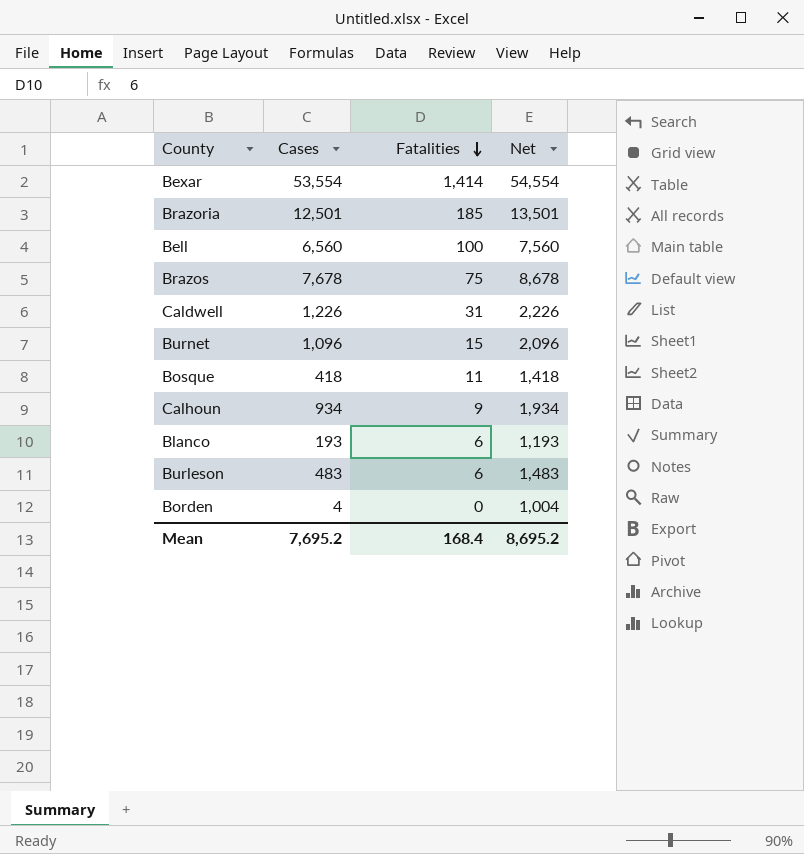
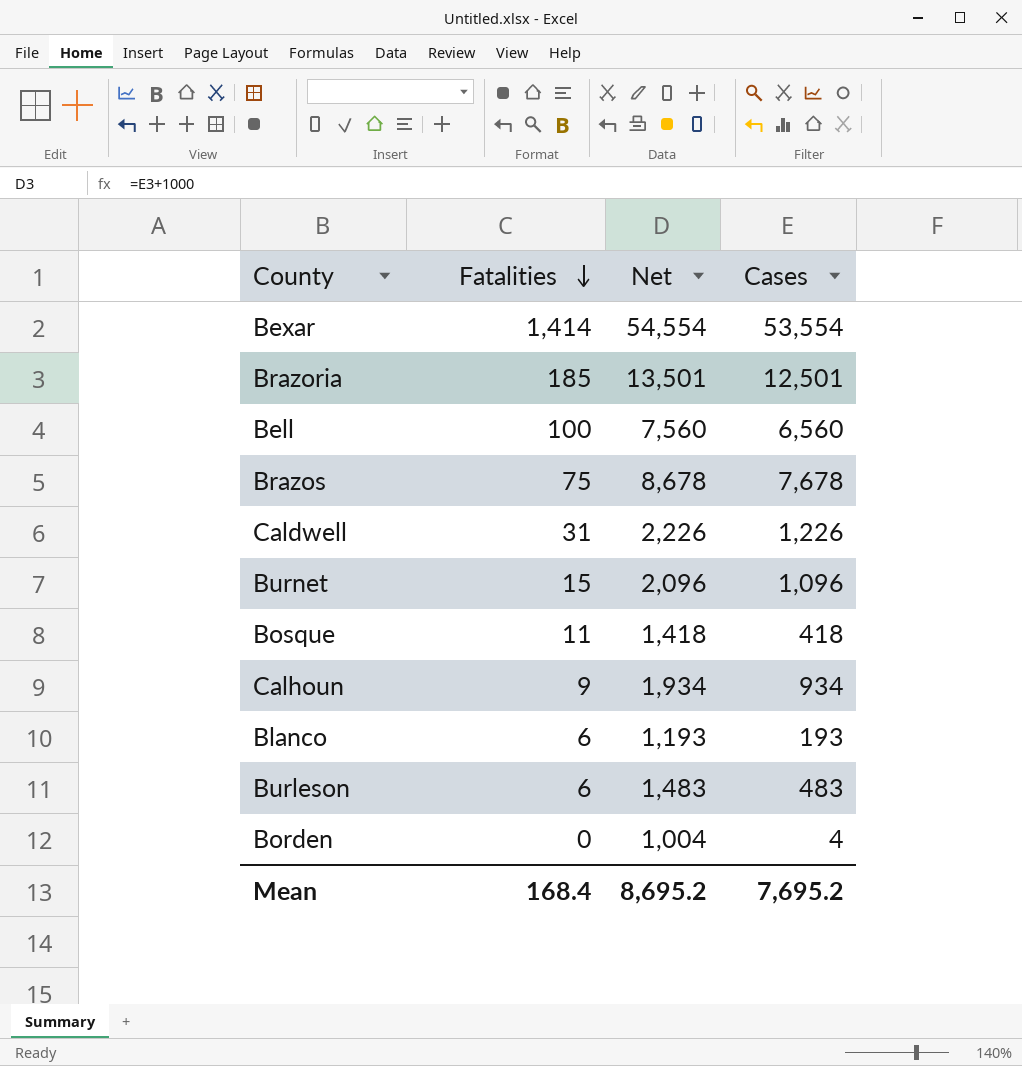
column Cases | position: 2 -> 4

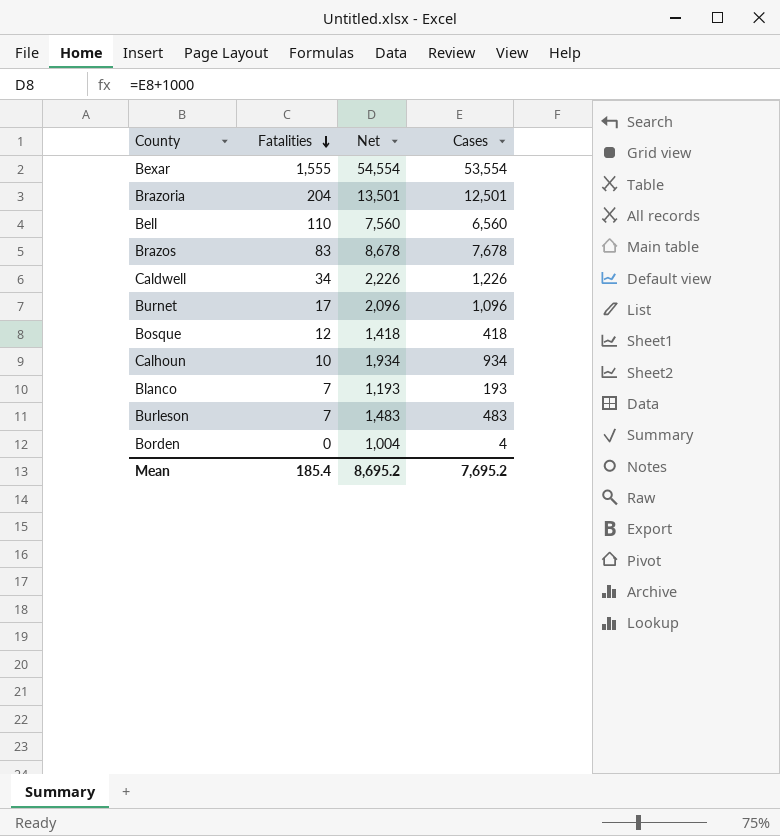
Bexar | Fatalities: 1,414 -> 1,555
Brazoria | Fatalities: 185 -> 204
Bell | Fatalities: 100 -> 110
Brazos | Fatalities: 75 -> 83
Caldwell | Fatalities: 31 -> 34
Burnet | Fatalities: 15 -> 17
Bosque | Fatalities: 11 -> 12
Calhoun | Fatalities: 9 -> 10
Blanco | Fatalities: 6 -> 7
Burleson | Fatalities: 6 -> 7
Mean | Fatalities: 168.4 -> 185.4

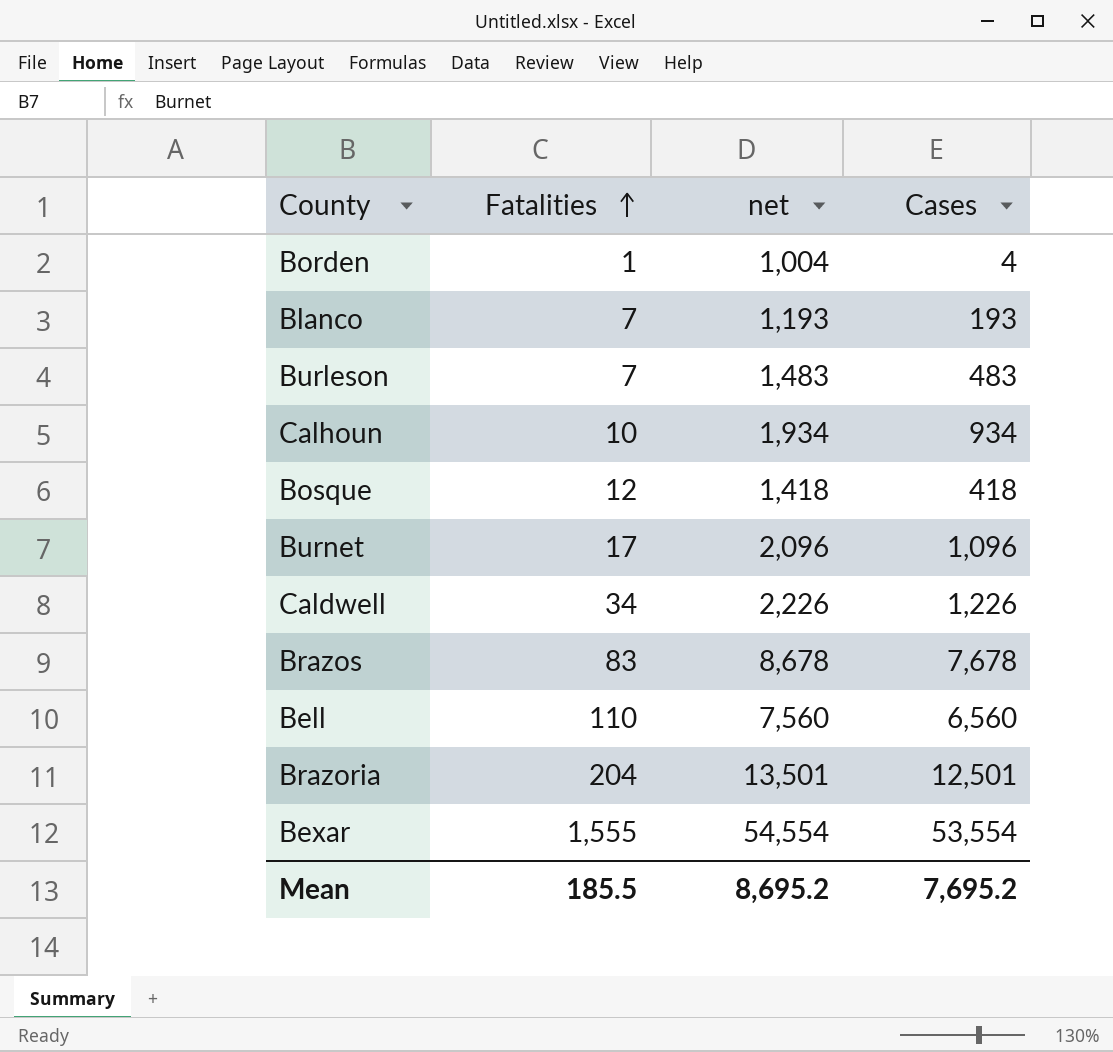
row order: Fatalities descending -> Fatalities ascending
column name: Net -> net
Borden | Fatalities: 0 -> 1
Mean | Fatalities: 185.4 -> 185.5

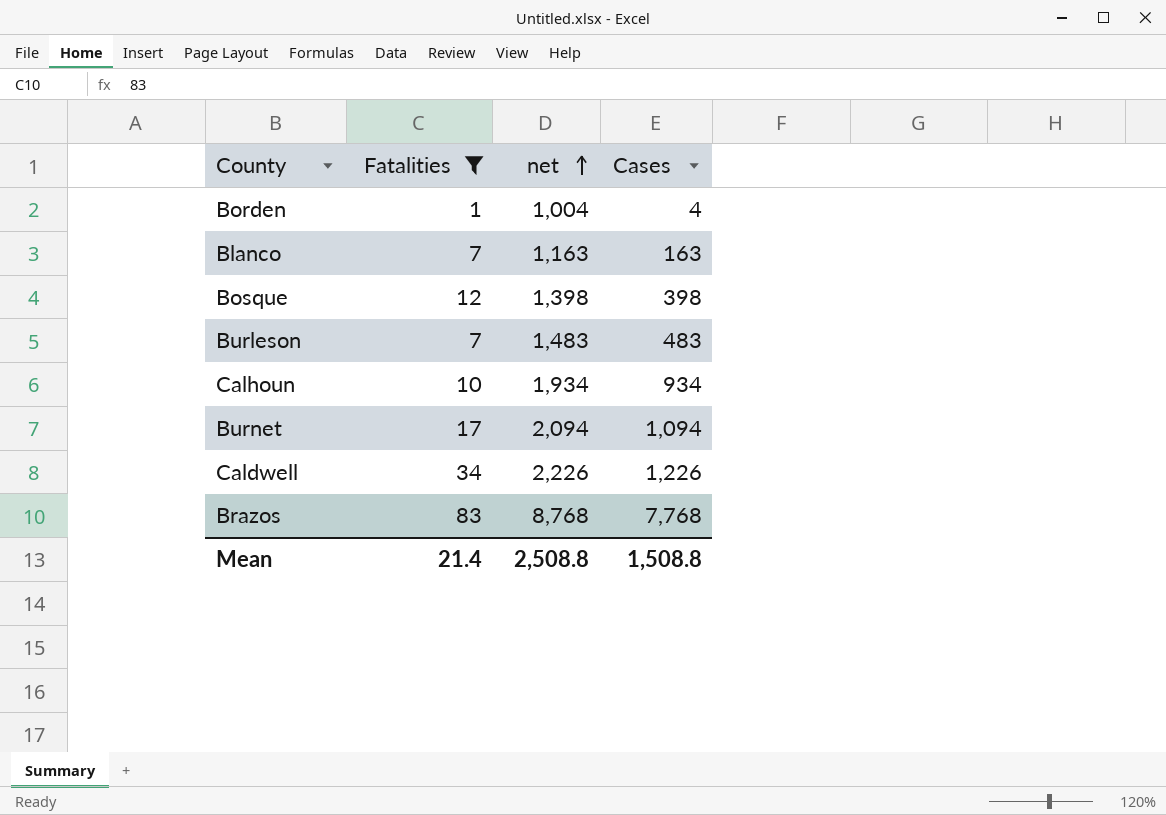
filter: none -> Fatalities <= 83
row order: Fatalities ascending -> net ascending
Blanco | net: 1,193 -> 1,163
Blanco | Cases: 193 -> 163
Bosque | net: 1,418 -> 1,398
Bosque | Cases: 418 -> 398
Burnet | net: 2,096 -> 2,094
Burnet | Cases: 1,096 -> 1,094
Brazos | net: 8,678 -> 8,768
Brazos | Cases: 7,678 -> 7,768
Mean | Fatalities: 185.5 -> 21.4
Mean | net: 8,695.2 -> 2,508.8
Mean | Cases: 7,695.2 -> 1,508.8

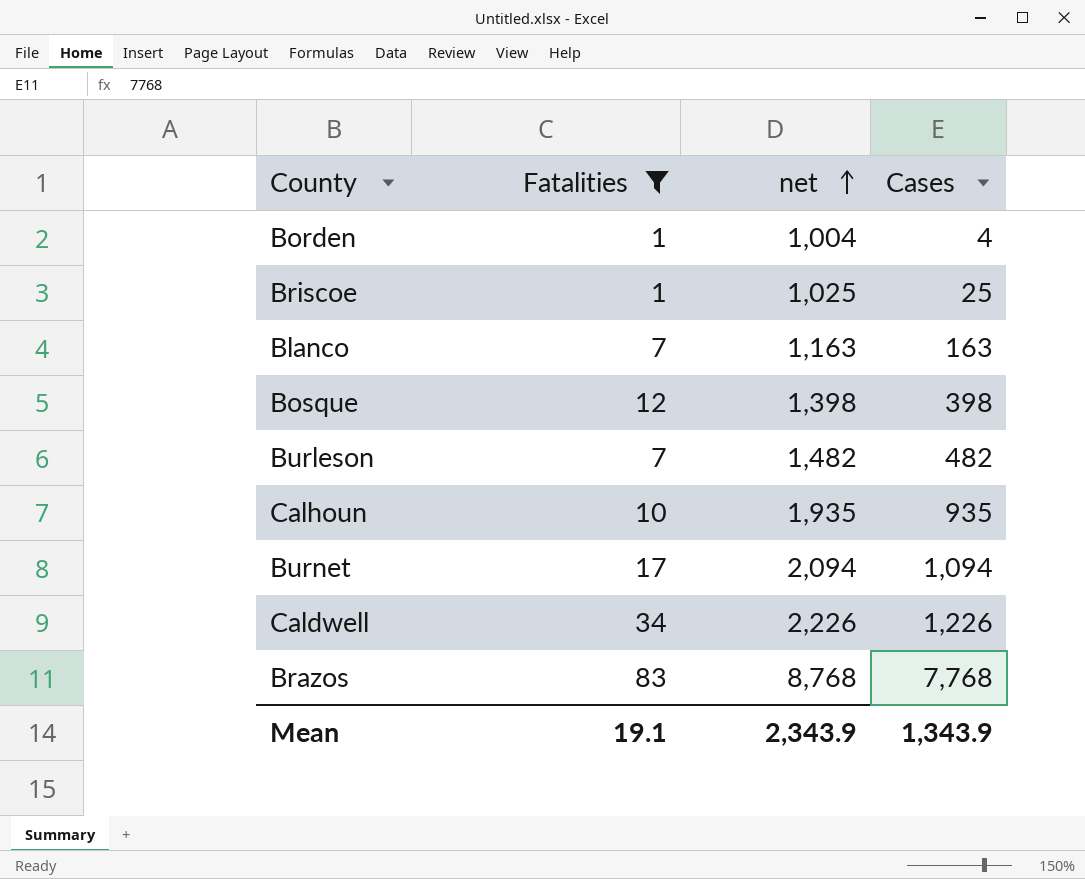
row Briscoe: none -> 1 | 1,025 | 25
Burleson | net: 1,483 -> 1,482
Burleson | Cases: 483 -> 482
Calhoun | net: 1,934 -> 1,935
Calhoun | Cases: 934 -> 935
Mean | Fatalities: 21.4 -> 19.1
Mean | net: 2,508.8 -> 2,343.9
Mean | Cases: 1,508.8 -> 1,343.9

